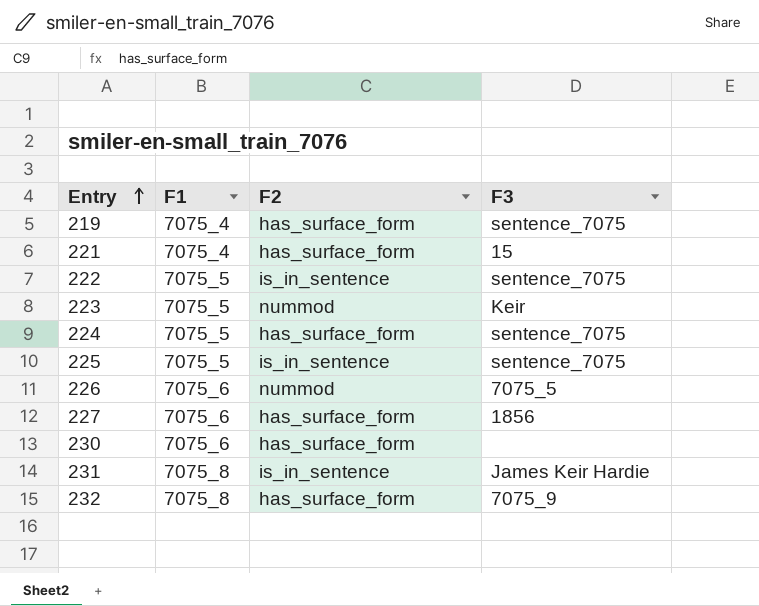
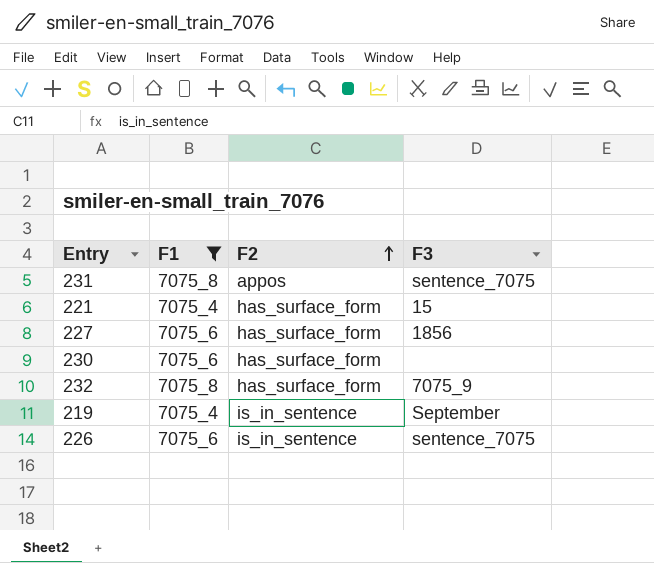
filter: none -> F1 != 7075_5
row order: Entry ascending -> F2 ascending
231 | F2: is_in_sentence -> appos
231 | F3: James Keir Hardie -> sentence_7075
219 | F2: has_surface_form -> is_in_sentence
219 | F3: sentence_7075 -> September
226 | F2: nummod -> is_in_sentence
226 | F3: 7075_5 -> sentence_7075

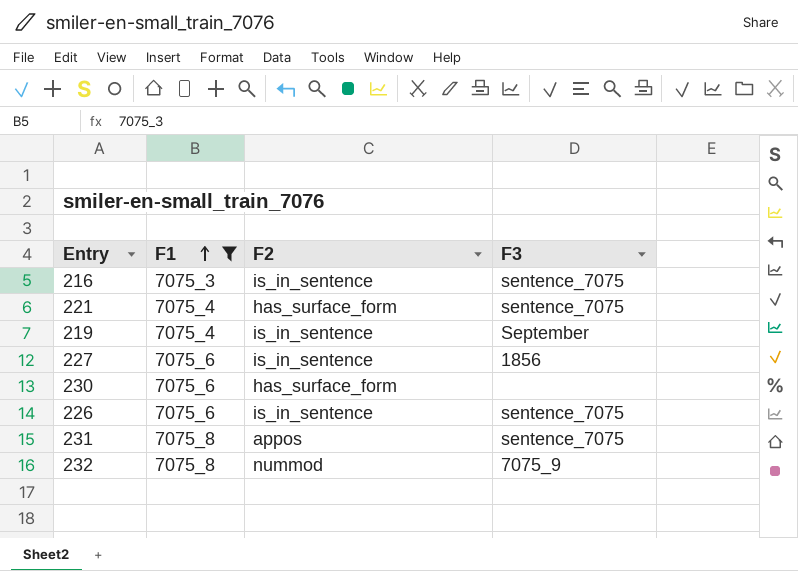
row order: F2 ascending -> F1 ascending
row 216: none -> 7075_3 | is_in_sentence | sentence_7075
221 | F3: 15 -> sentence_7075
227 | F2: has_surface_form -> is_in_sentence
232 | F2: has_surface_form -> nummod

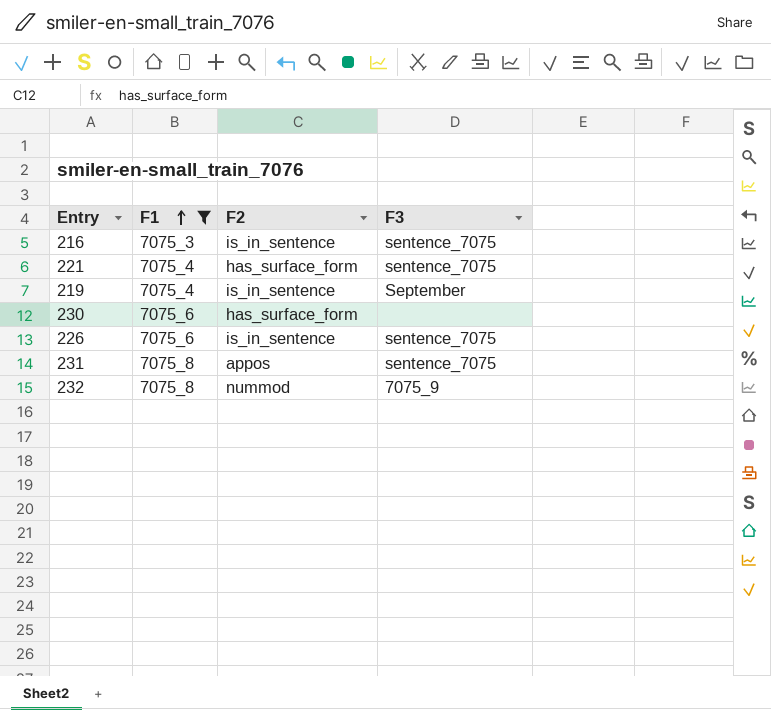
row 227: 7075_6 | is_in_sentence | 1856 -> none

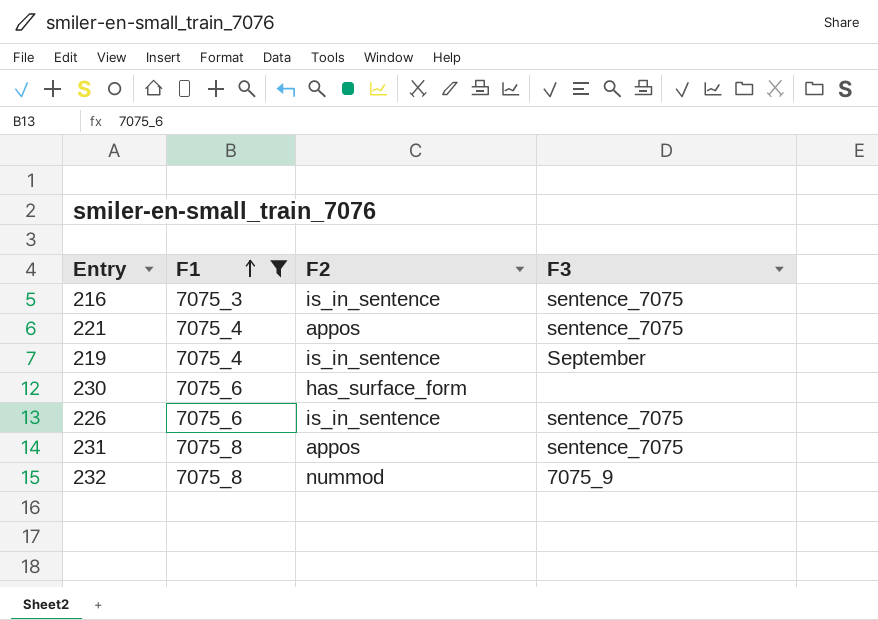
221 | F2: has_surface_form -> appos

